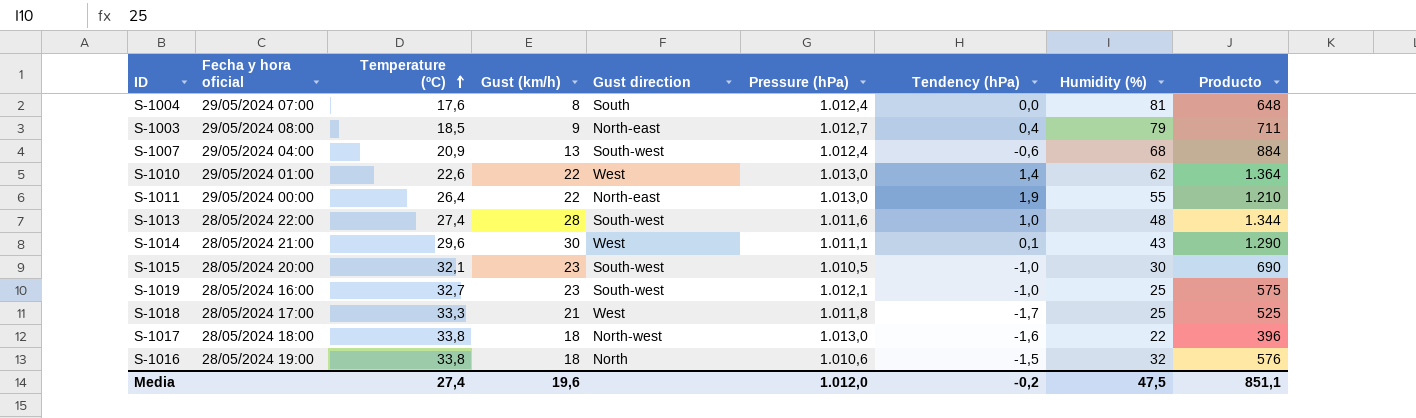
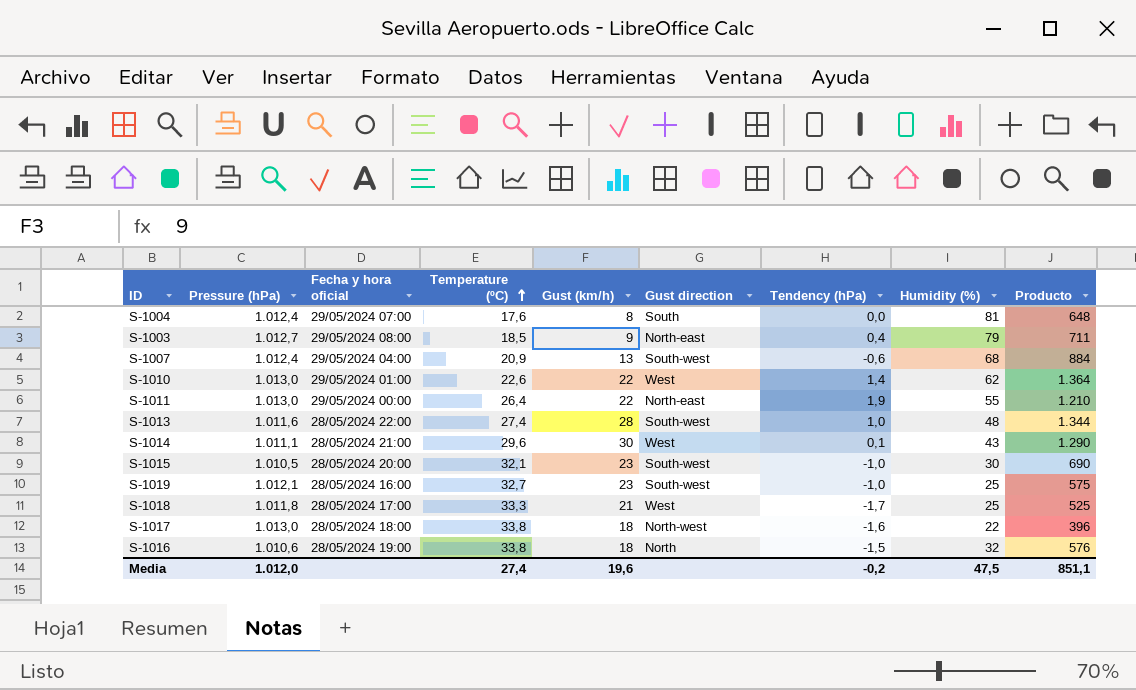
column Pressure (hPa) | position: 6 -> 2

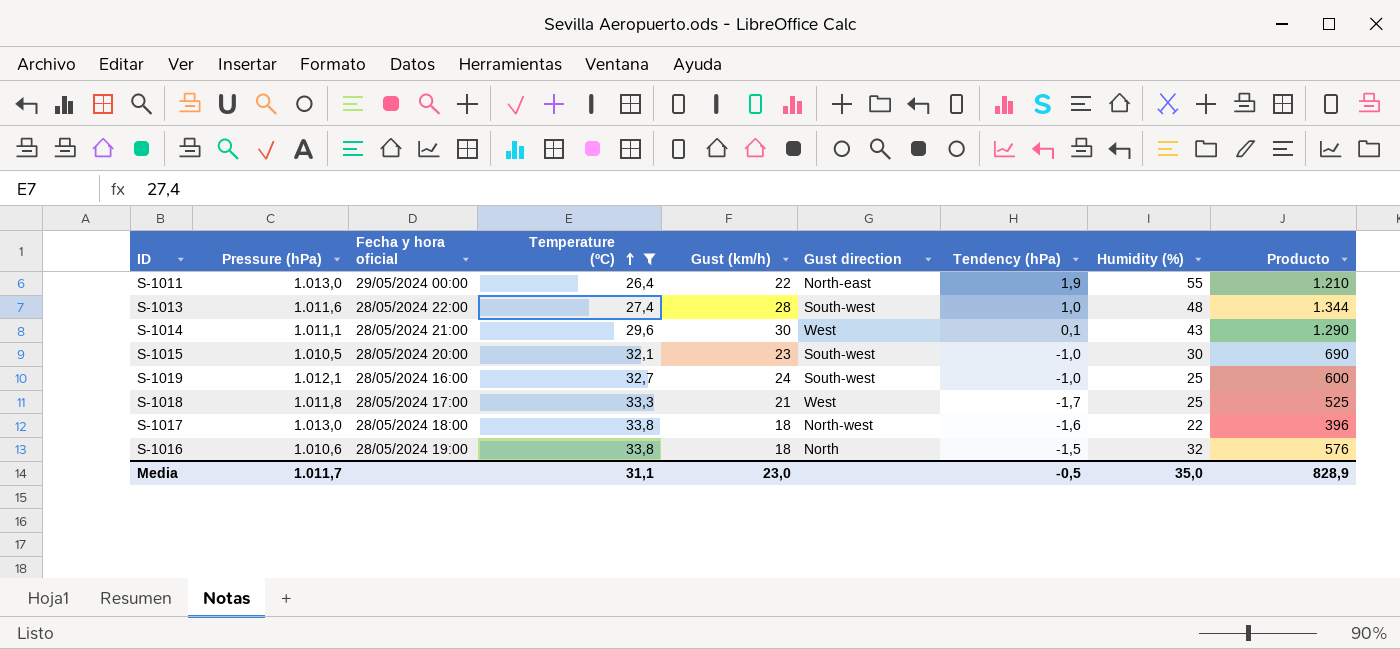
filter: none -> Temperature (ºC) >= 26,4
S-1019 | Gust (km/h): 23 -> 24
S-1019 | Producto: 575 -> 600
Media | Pressure (hPa): 1.012,0 -> 1.011,7
Media | Temperature (ºC): 27,4 -> 31,1
Media | Gust (km/h): 19,6 -> 23,0
Media | Tendency (hPa): -0,2 -> -0,5
Media | Humidity (%): 47,5 -> 35,0
Media | Producto: 851,1 -> 828,9

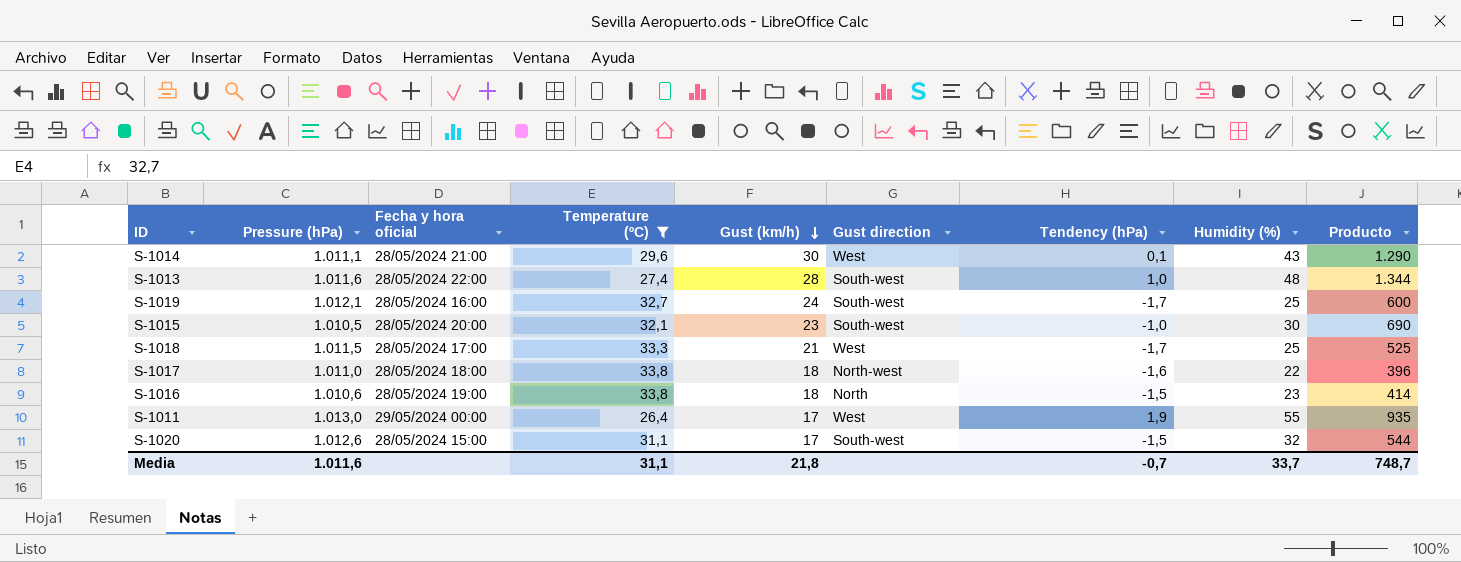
row order: Temperature (ºC) ascending -> Gust (km/h) descending
S-1019 | Tendency (hPa): -1,0 -> -1,7
S-1018 | Pressure (hPa): 1.011,8 -> 1.011,5
S-1017 | Pressure (hPa): 1.013,0 -> 1.011,0
S-1016 | Humidity (%): 32 -> 23
S-1016 | Producto: 576 -> 414
S-1011 | Gust (km/h): 22 -> 17
S-1011 | Gust direction: North-east -> West
S-1011 | Producto: 1.210 -> 935
row S-1020: none -> 1.012,6 | 28/05/2024 15:00 | 31,1 | 17 | South-west | -1,5 | 32 | 544
Media | Pressure (hPa): 1.011,7 -> 1.011,6
Media | Gust (km/h): 23,0 -> 21,8
Media | Tendency (hPa): -0,5 -> -0,7
Media | Humidity (%): 35,0 -> 33,7
Media | Producto: 828,9 -> 748,7

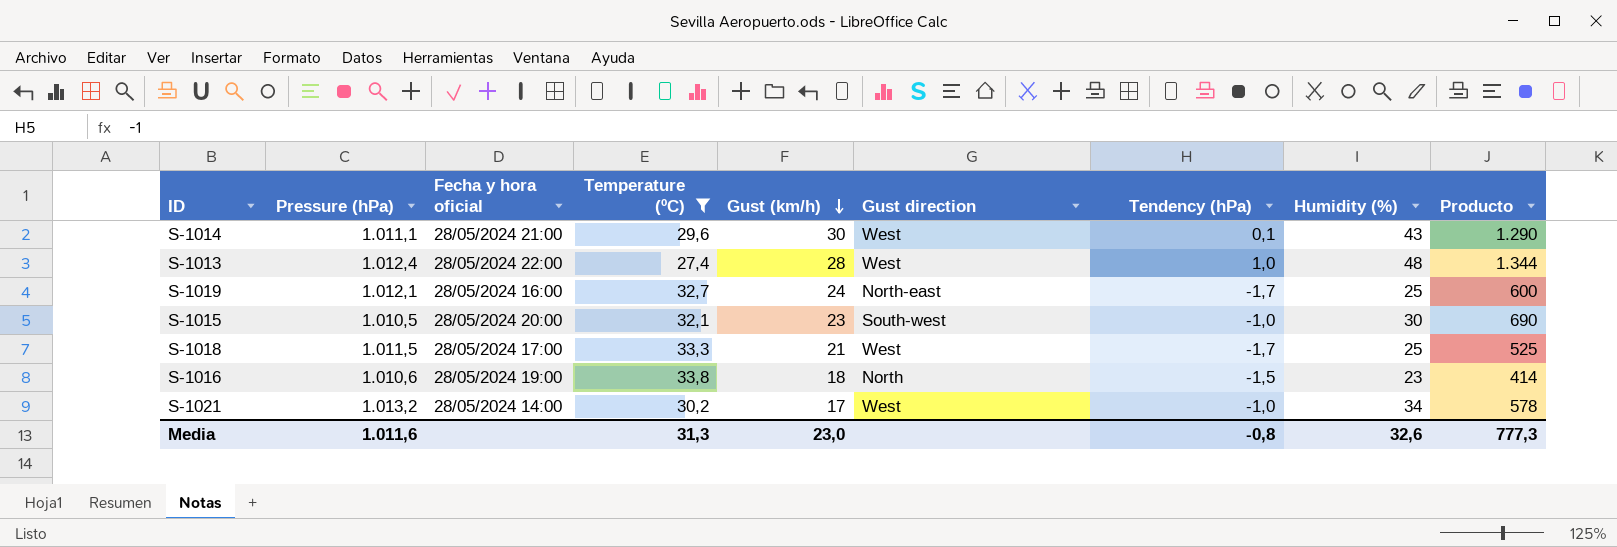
row S-1017: 1.011,0 | 28/05/2024 18:00 | 33,8 | 18 | North-west | -1,6 | 22 | 396 -> none
row S-1011: 1.013,0 | 29/05/2024 00:00 | 26,4 | 17 | West | 1,9 | 55 | 935 -> none
row S-1020: 1.012,6 | 28/05/2024 15:00 | 31,1 | 17 | South-west | -1,5 | 32 | 544 -> none
S-1013 | Pressure (hPa): 1.011,6 -> 1.012,4
S-1013 | Gust direction: South-west -> West
S-1019 | Gust direction: South-west -> North-east
row S-1021: none -> 1.013,2 | 28/05/2024 14:00 | 30,2 | 17 | West | -1,0 | 34 | 578
Media | Temperature (ºC): 31,1 -> 31,3
Media | Gust (km/h): 21,8 -> 23,0
Media | Tendency (hPa): -0,7 -> -0,8
Media | Humidity (%): 33,7 -> 32,6
Media | Producto: 748,7 -> 777,3

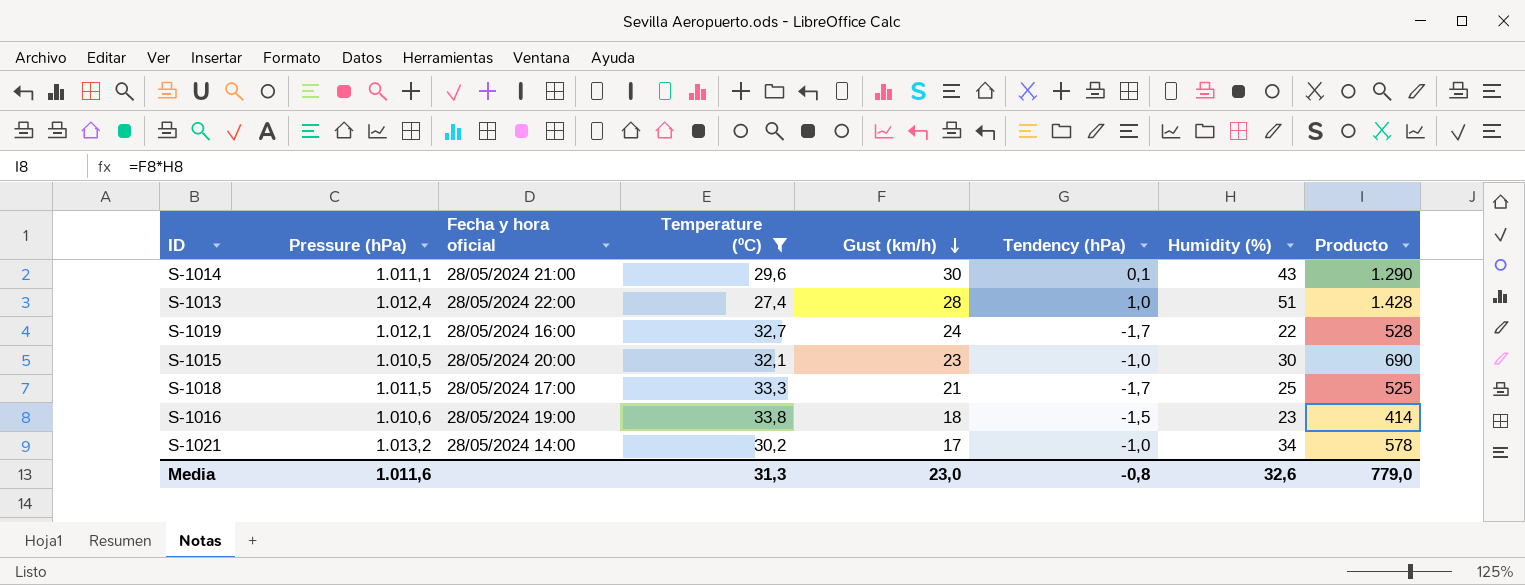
column Gust direction | position: 6 -> none
S-1013 | Humidity (%): 48 -> 51
S-1013 | Producto: 1.344 -> 1.428
S-1019 | Humidity (%): 25 -> 22
S-1019 | Producto: 600 -> 528
Media | Producto: 777,3 -> 779,0

